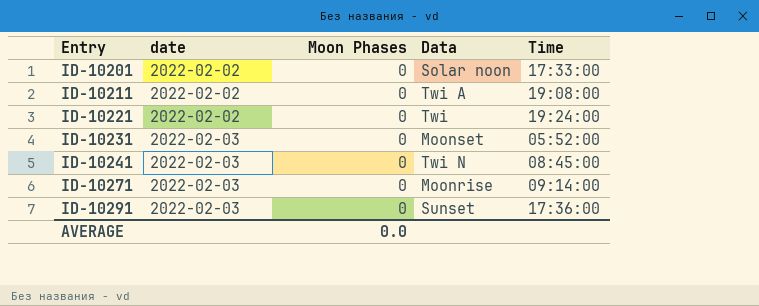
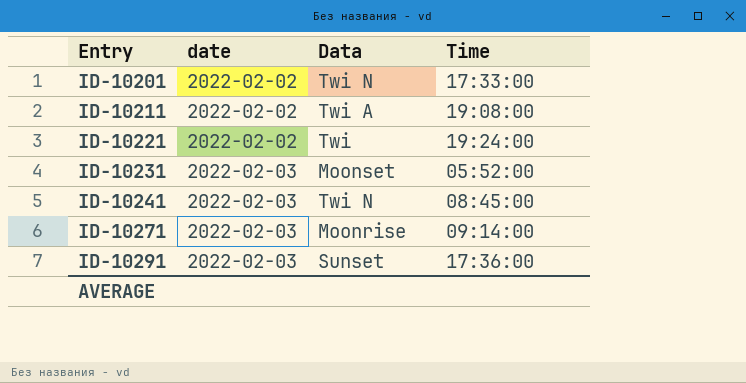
column Moon Phases | position: 3 -> none
ID-10201 | Data: Solar noon -> Twi N

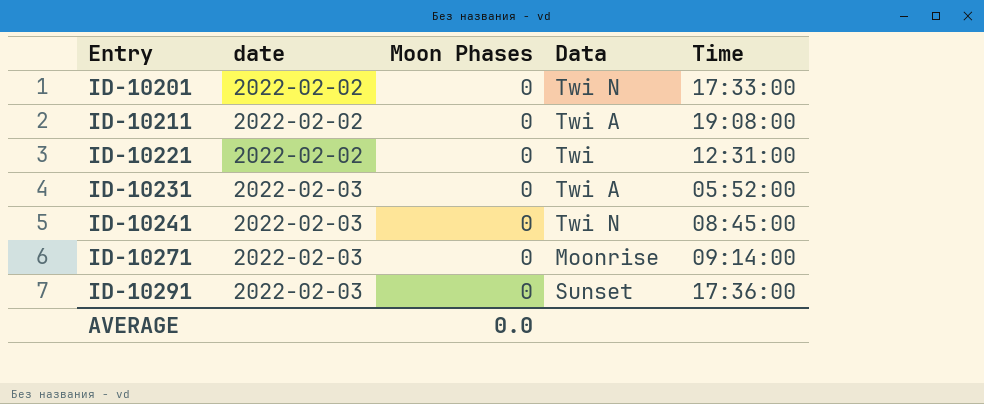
column Moon Phases | position: none -> 3
ID-10221 | Time: 19:24:00 -> 12:31:00
ID-10231 | Data: Moonset -> Twi A

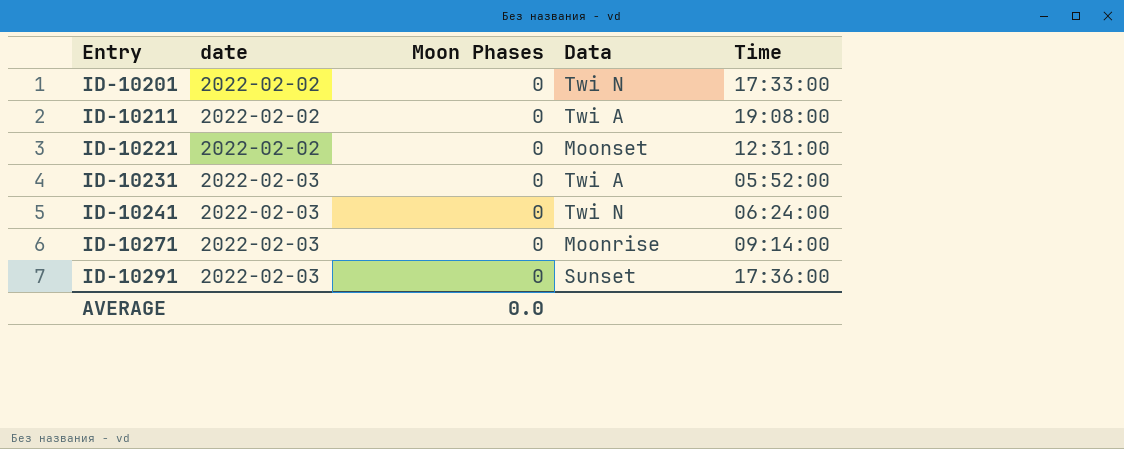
ID-10221 | Data: Twi -> Moonset
ID-10241 | Time: 08:45:00 -> 06:24:00

